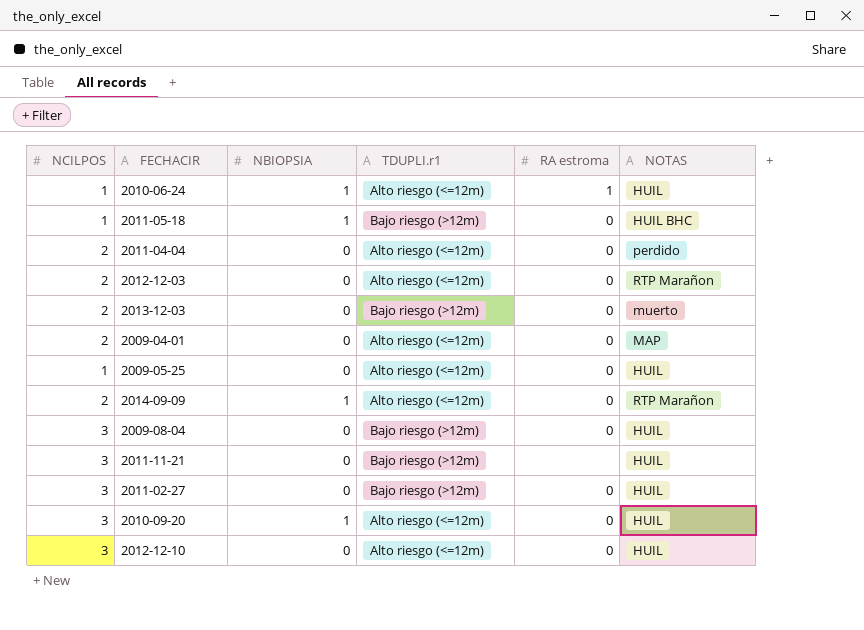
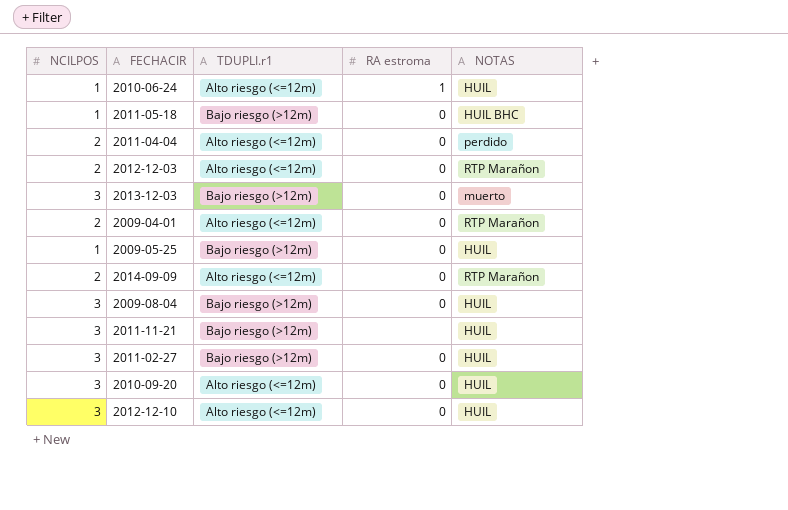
column NBIOPSIA | position: 3 -> none
2013-12-03 | NCILPOS: 2 -> 3
2009-04-01 | NOTAS: MAP -> RTP Marañon
2009-05-25 | TDUPLI.r1: Alto riesgo (<=12m) -> Bajo riesgo (>12m)

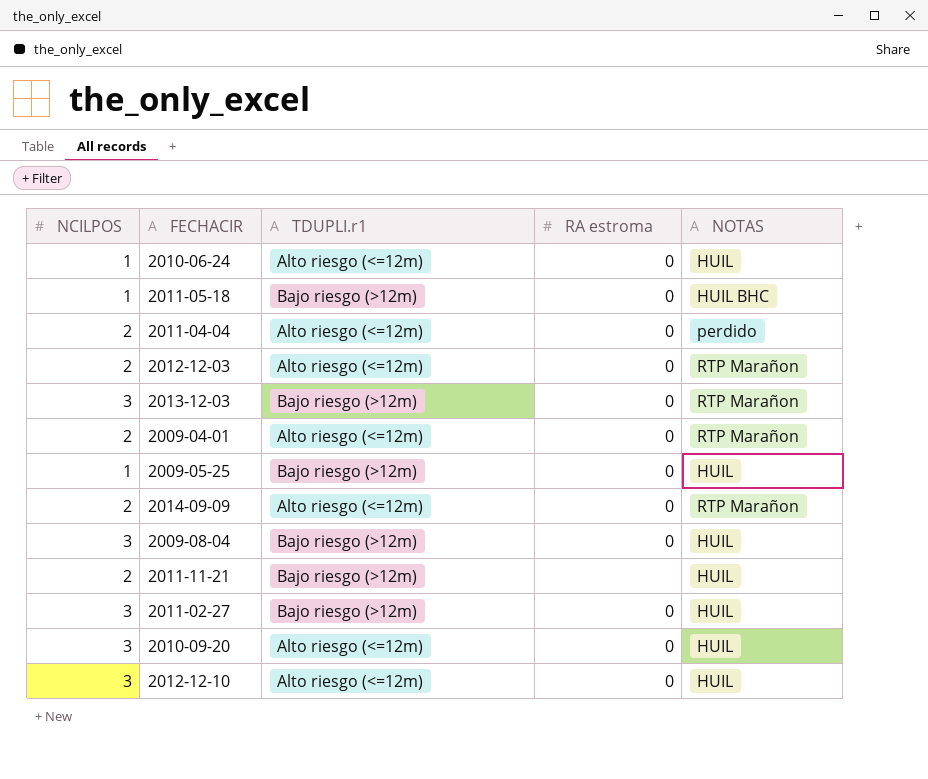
2010-06-24 | RA estroma: 1 -> 0
2013-12-03 | NOTAS: muerto -> RTP Marañon
2011-11-21 | NCILPOS: 3 -> 2

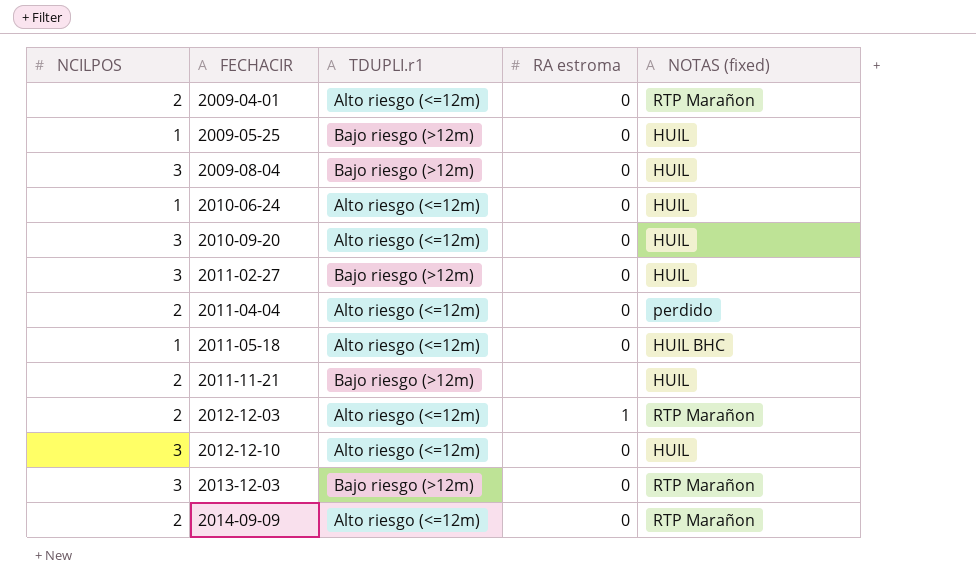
row order: none -> FECHACIR ascending
column name: NOTAS -> NOTAS (fixed)
2011-05-18 | TDUPLI.r1: Bajo riesgo (>12m) -> Alto riesgo (<=12m)
2012-12-03 | RA estroma: 0 -> 1

